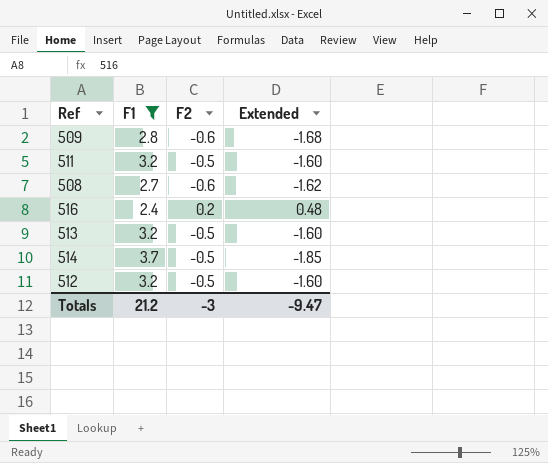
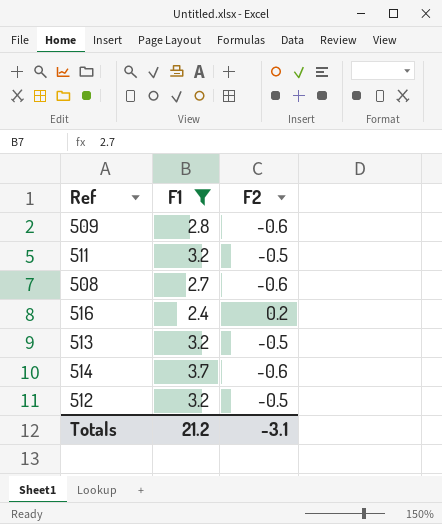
column Extended | formula: [F1] * [F2] -> none
514 | F2: -0.5 -> -0.6
Totals | F2: -3 -> -3.1

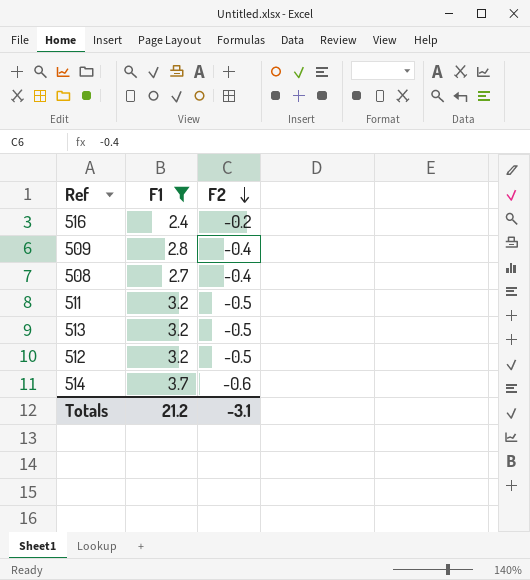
row order: none -> F2 descending
516 | F2: 0.2 -> -0.2
509 | F2: -0.6 -> -0.4
508 | F2: -0.6 -> -0.4

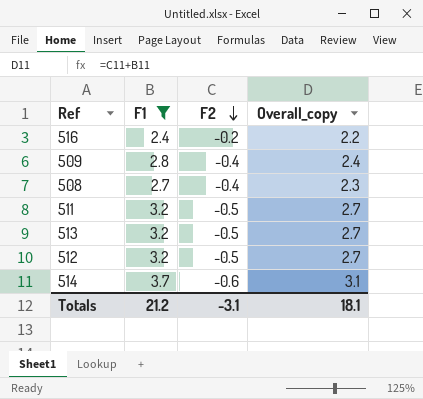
column Overall_copy | formula: none -> [F1] + [F2]

